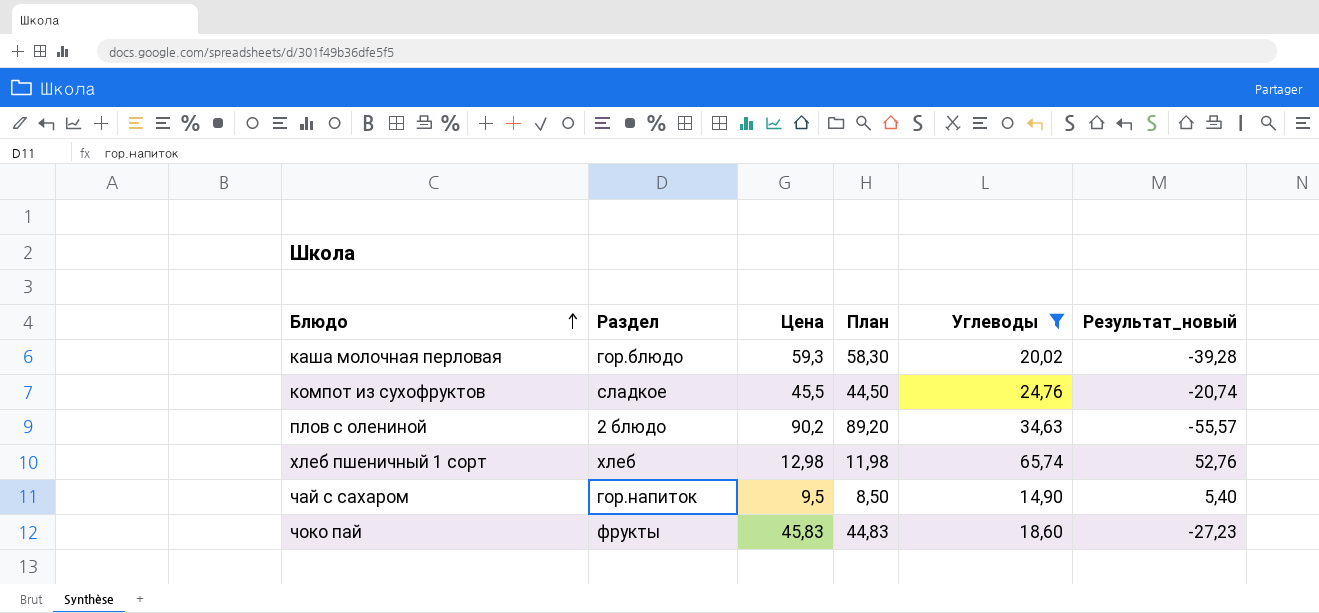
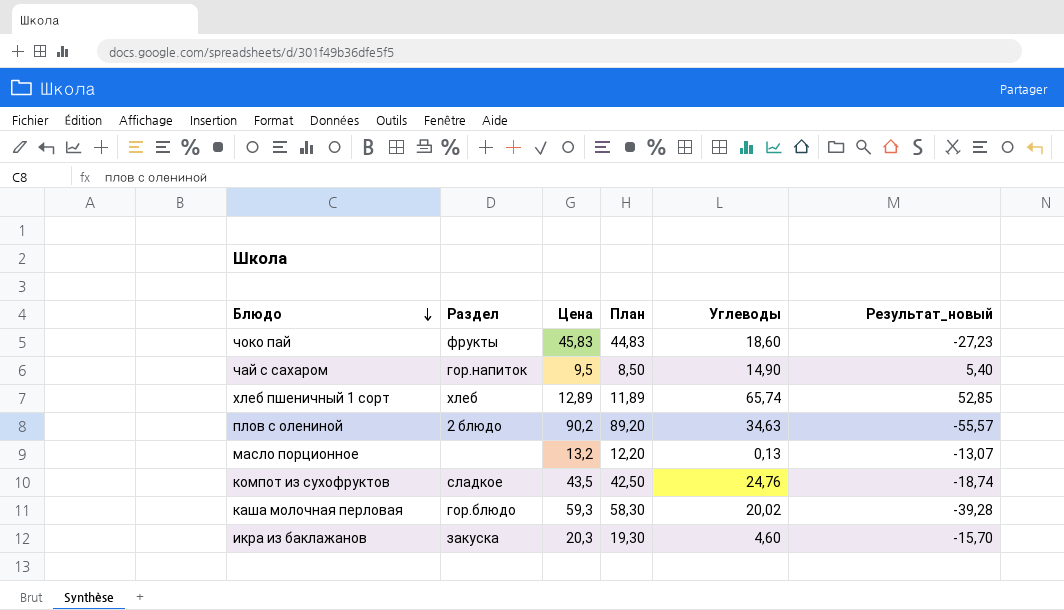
filter: Углеводы >= 14,90 -> none
row order: Блюдо ascending -> Блюдо descending
хлеб пшеничный 1 сорт | Цена: 12,98 -> 12,89
хлеб пшеничный 1 сорт | План: 11,98 -> 11,89
хлеб пшеничный 1 сорт | Результат_новый: 52,76 -> 52,85
компот из сухофруктов | Цена: 45,5 -> 43,5
компот из сухофруктов | План: 44,50 -> 42,50
компот из сухофруктов | Результат_новый: -20,74 -> -18,74

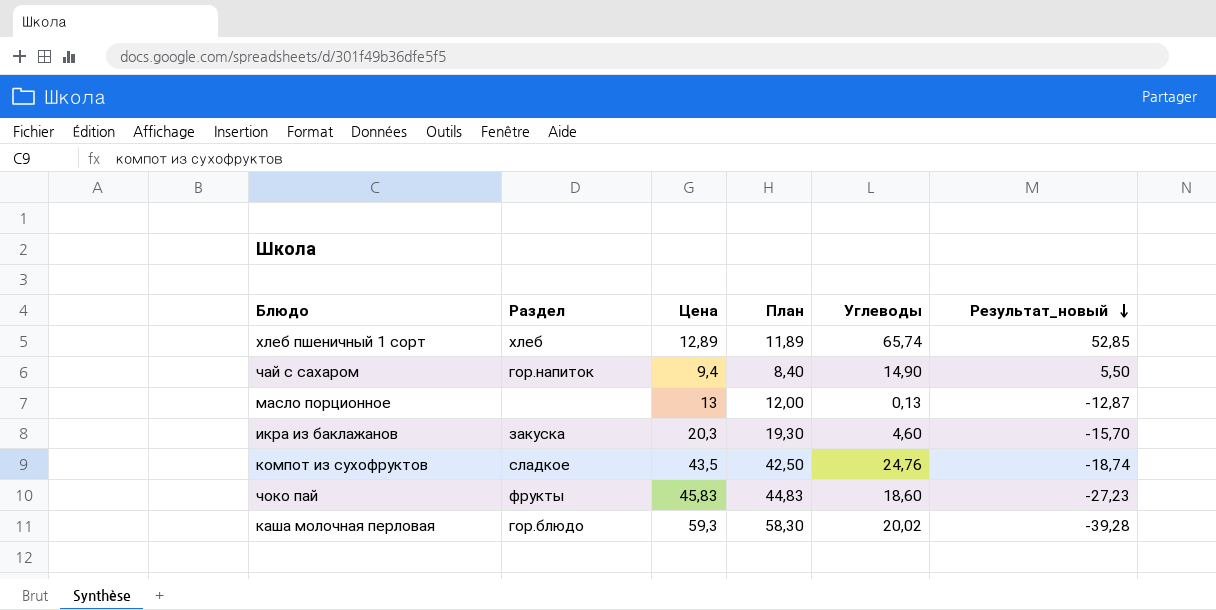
row order: Блюдо descending -> Результат_новый descending
row плов с олениной: 2 блюдо | 90,2 | 89,20 | 34,63 | -55,57 -> none
чай с сахаром | Цена: 9,5 -> 9,4
чай с сахаром | План: 8,50 -> 8,40
чай с сахаром | Результат_новый: 5,40 -> 5,50
масло порционное | Цена: 13,2 -> 13
масло порционное | План: 12,20 -> 12,00
масло порционное | Результат_новый: -13,07 -> -12,87

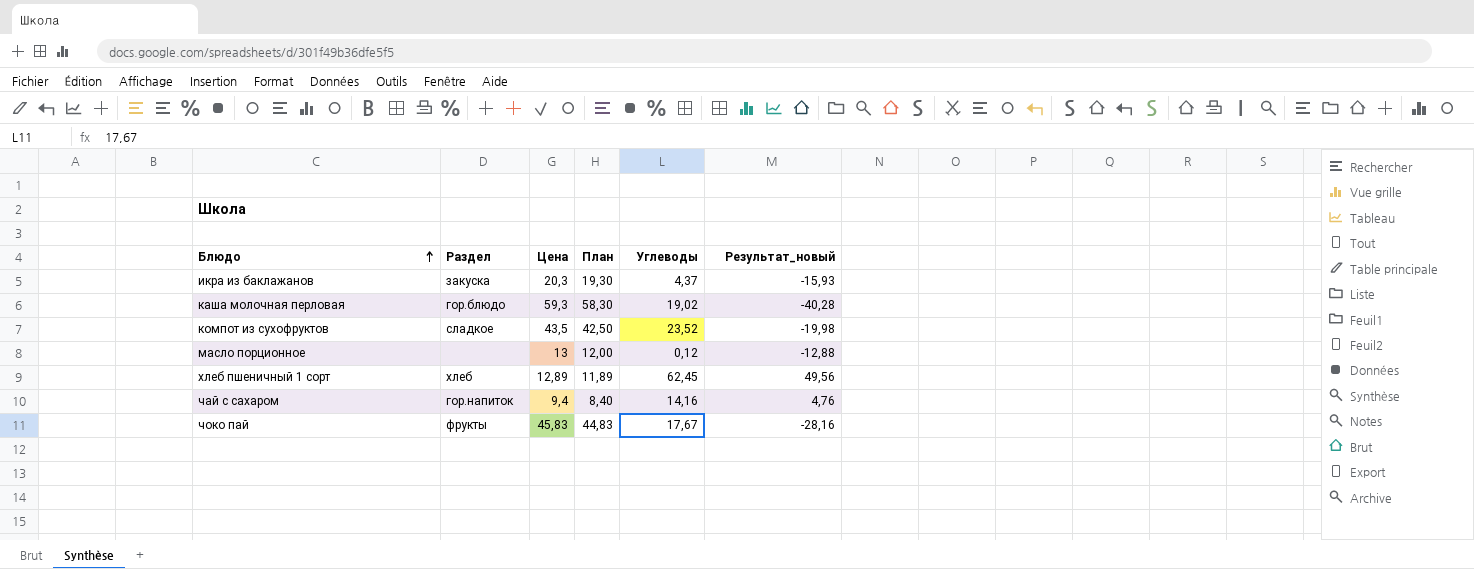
row order: Результат_новый descending -> Блюдо ascending
икра из баклажанов | Углеводы: 4,60 -> 4,37
икра из баклажанов | Результат_новый: -15,70 -> -15,93
каша молочная перловая | Углеводы: 20,02 -> 19,02
каша молочная перловая | Результат_новый: -39,28 -> -40,28
компот из сухофруктов | Углеводы: 24,76 -> 23,52
компот из сухофруктов | Результат_новый: -18,74 -> -19,98
масло порционное | Углеводы: 0,13 -> 0,12
масло порционное | Результат_новый: -12,87 -> -12,88
хлеб пшеничный 1 сорт | Углеводы: 65,74 -> 62,45
хлеб пшеничный 1 сорт | Результат_новый: 52,85 -> 49,56
чай с сахаром | Углеводы: 14,90 -> 14,16
чай с сахаром | Результат_новый: 5,50 -> 4,76
чоко пай | Углеводы: 18,60 -> 17,67
чоко пай | Результат_новый: -27,23 -> -28,16

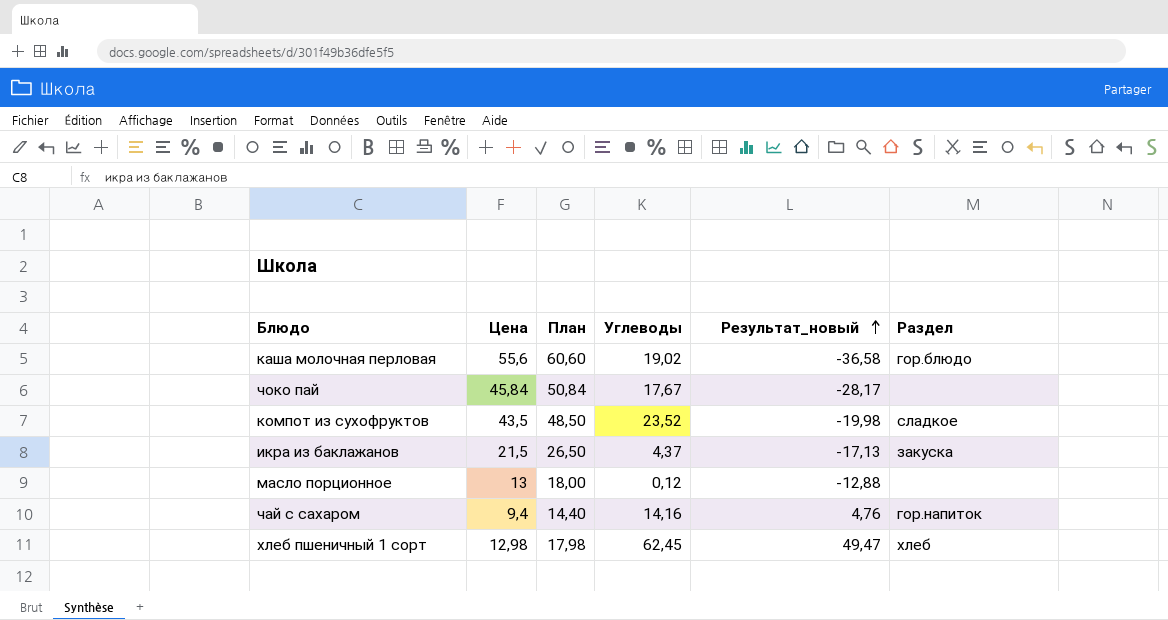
row order: Блюдо ascending -> Результат_новый ascending
column План | formula: [Цена] - 1 -> [Цена] + 5
column Раздел | position: 2 -> 6
каша молочная перловая | Цена: 59,3 -> 55,6
каша молочная перловая | Результат_новый: -40,28 -> -36,58
чоко пай | Цена: 45,83 -> 45,84
чоко пай | Результат_новый: -28,16 -> -28,17
чоко пай | Раздел: фрукты -> none
икра из баклажанов | Цена: 20,3 -> 21,5
икра из баклажанов | Результат_новый: -15,93 -> -17,13
хлеб пшеничный 1 сорт | Цена: 12,89 -> 12,98
хлеб пшеничный 1 сорт | Результат_новый: 49,56 -> 49,47

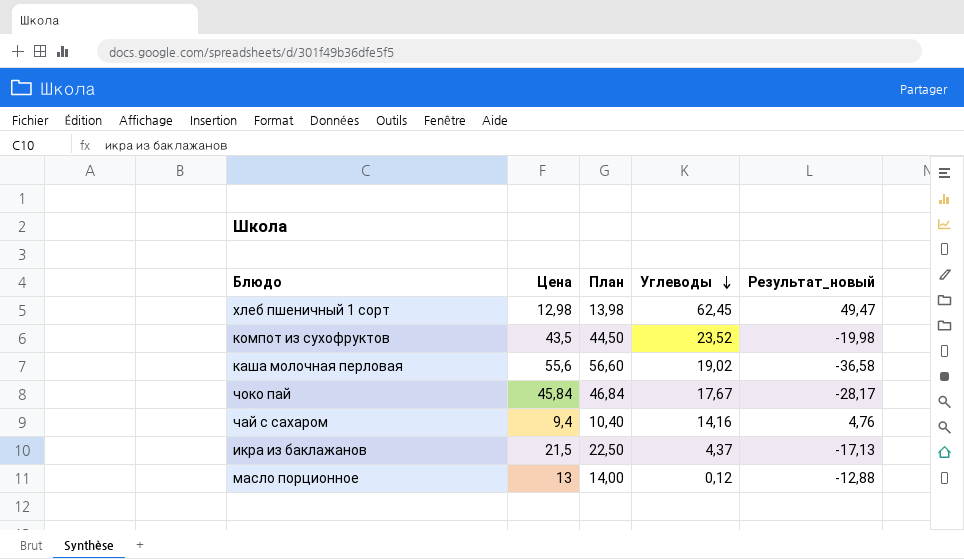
row order: Результат_новый ascending -> Углеводы descending
column Раздел | position: 6 -> none
column План | formula: [Цена] + 5 -> [Цена] + 1

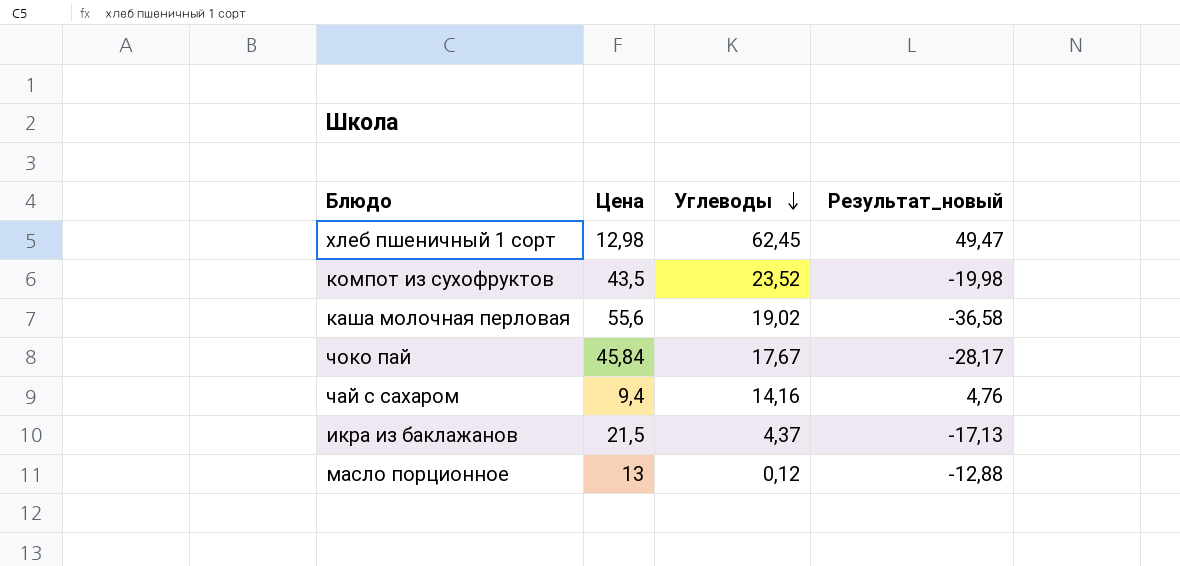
column План | formula: [Цена] + 1 -> none

